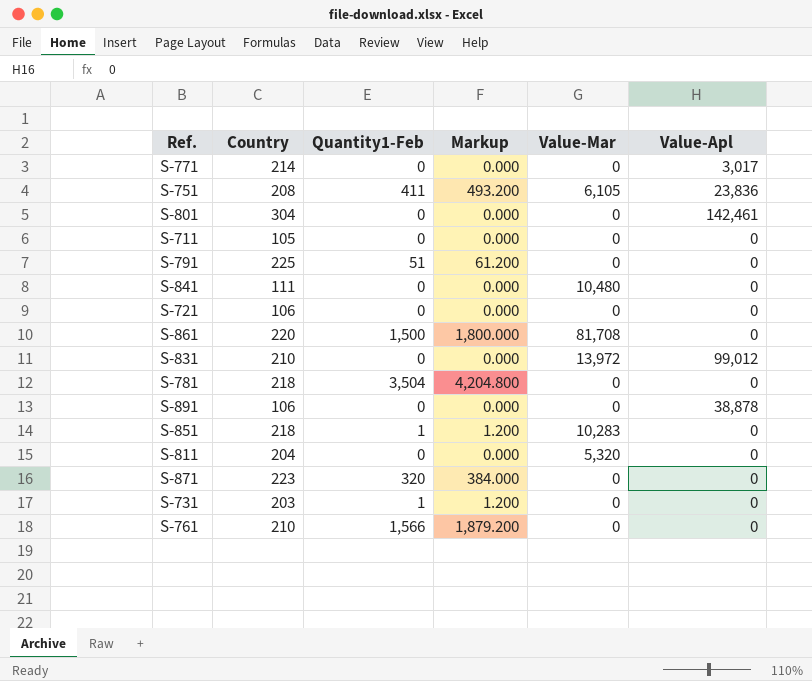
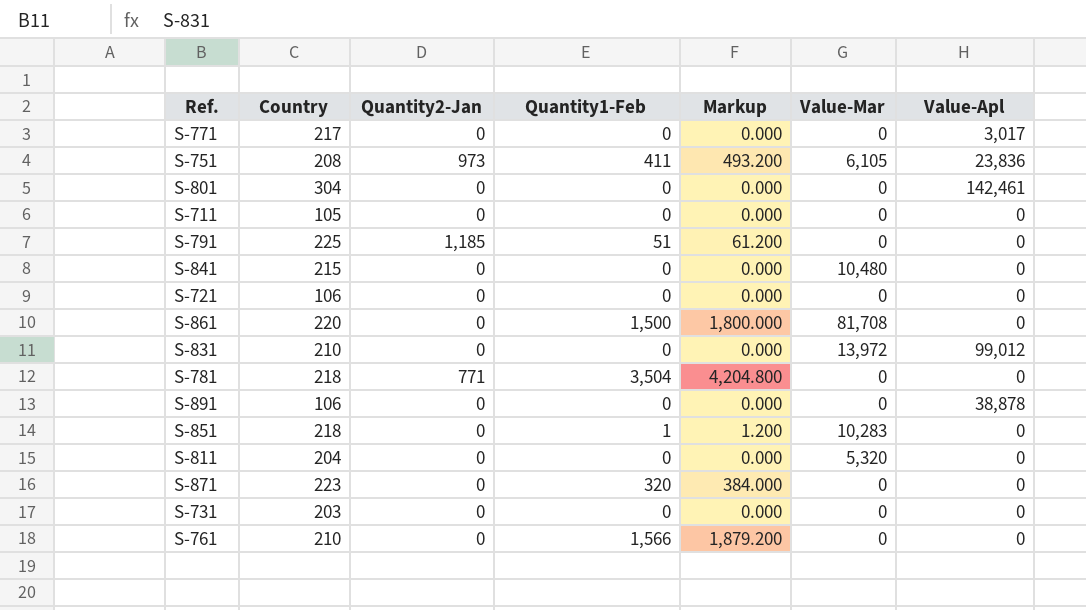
column Quantity2-Jan | position: none -> 3
S-771 | Country: 214 -> 217
S-841 | Country: 111 -> 215
S-731 | Quantity1-Feb: 1 -> 0
S-731 | Markup: 1.200 -> 0.000

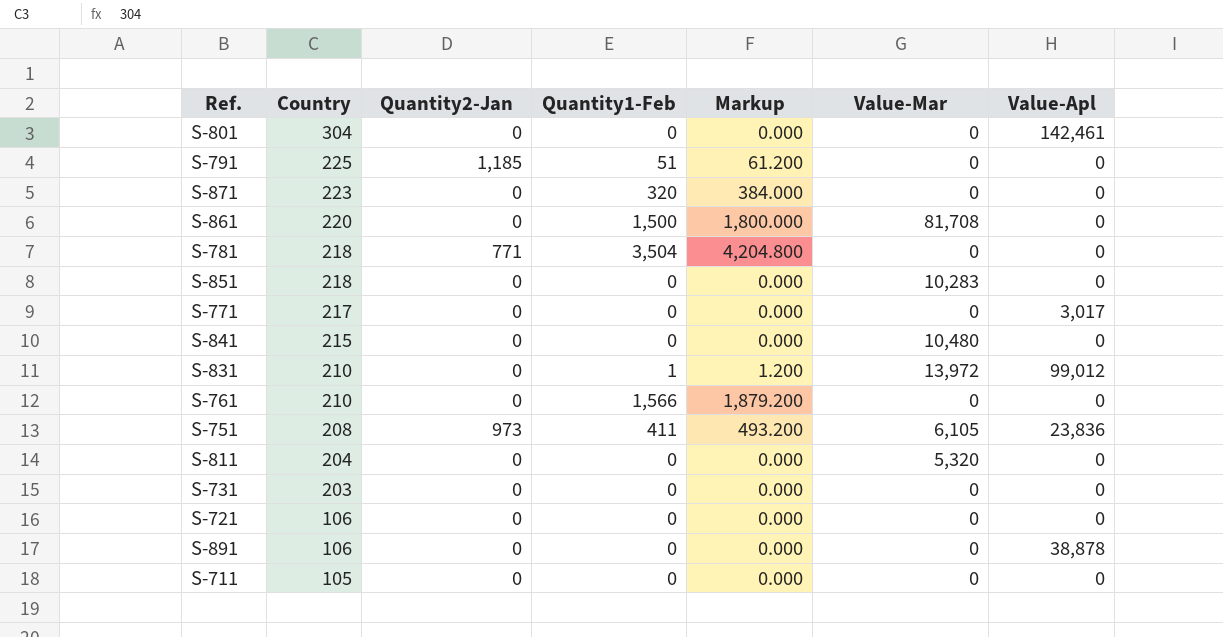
row order: none -> Country descending
S-851 | Quantity1-Feb: 1 -> 0
S-851 | Markup: 1.200 -> 0.000
S-831 | Quantity1-Feb: 0 -> 1
S-831 | Markup: 0.000 -> 1.200

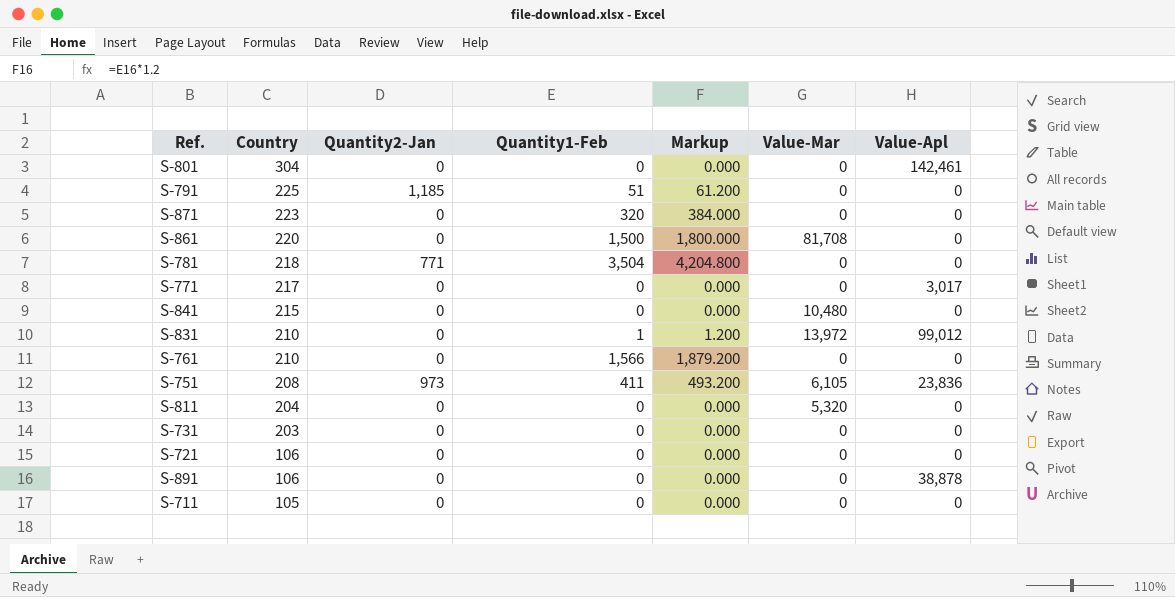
row S-851: 218 | 0 | 0 | 0.000 | 10,283 | 0 -> none

